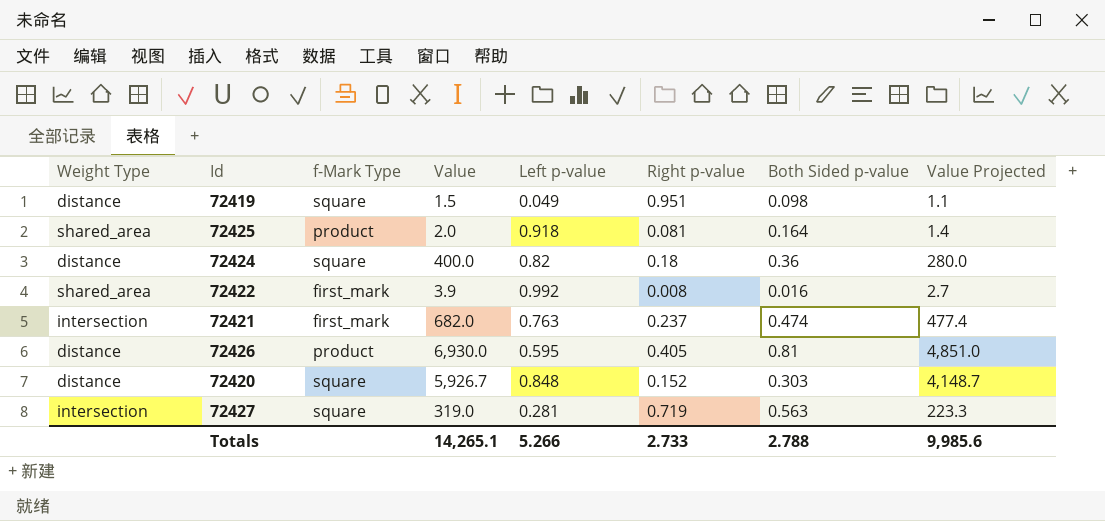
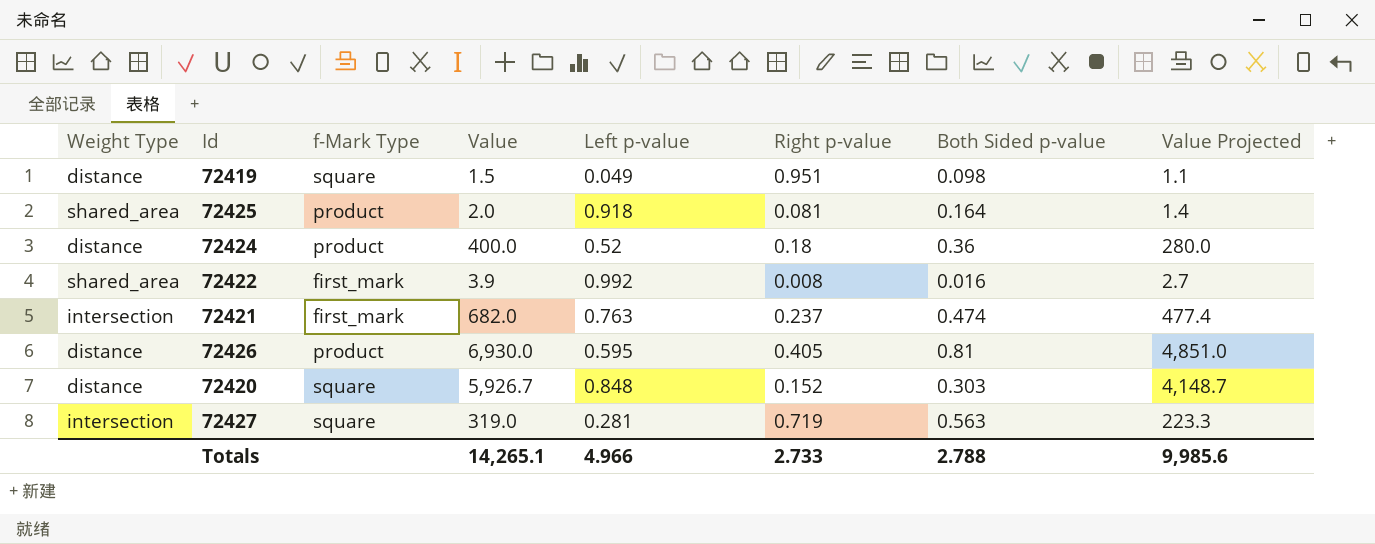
72424 | f-Mark Type: square -> product
72424 | Left p-value: 0.82 -> 0.52
Totals | Left p-value: 5.266 -> 4.966

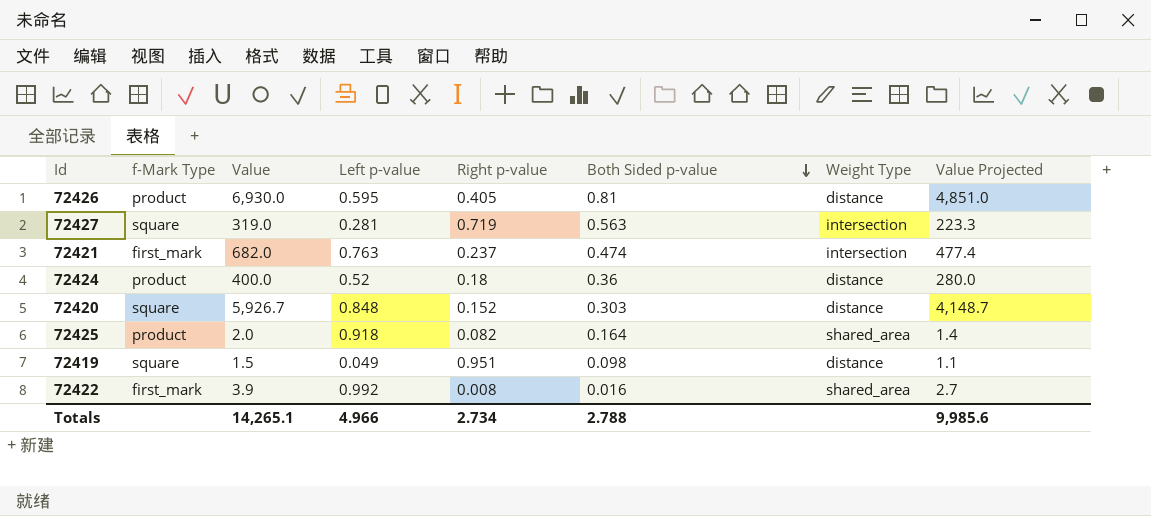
row order: none -> Both Sided p-value descending
column Weight Type | position: 1 -> 7
72425 | Right p-value: 0.081 -> 0.082
Totals | Right p-value: 2.733 -> 2.734

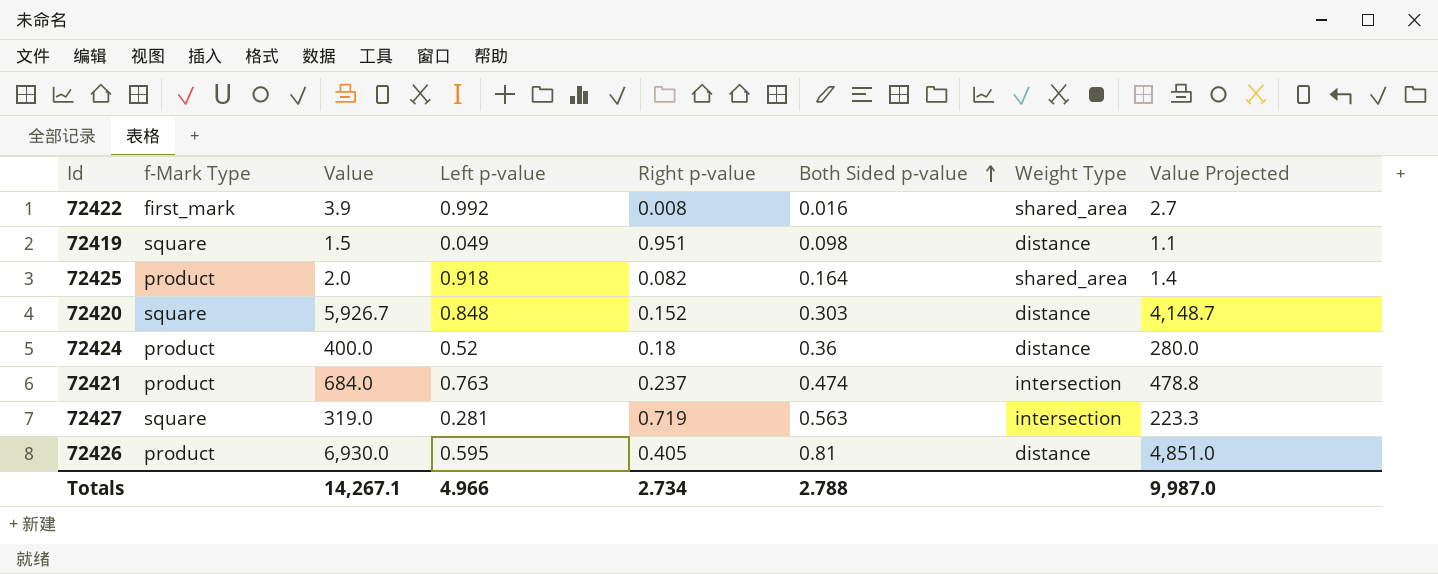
row order: Both Sided p-value descending -> Both Sided p-value ascending
72421 | f-Mark Type: first_mark -> product
72421 | Value: 682.0 -> 684.0
72421 | Value Projected: 477.4 -> 478.8
Totals | Value: 14,265.1 -> 14,267.1
Totals | Value Projected: 9,985.6 -> 9,987.0

